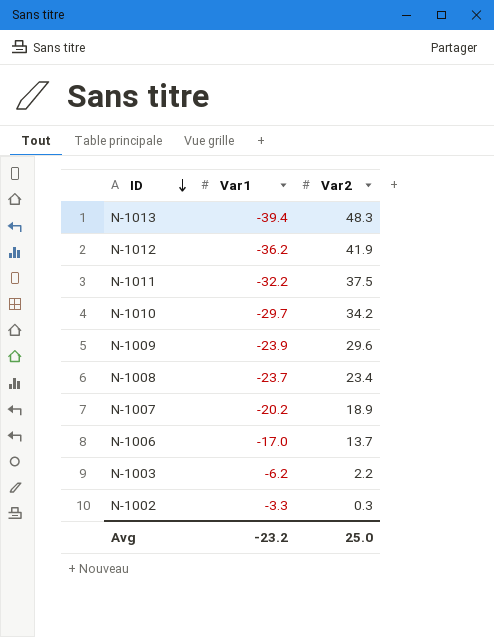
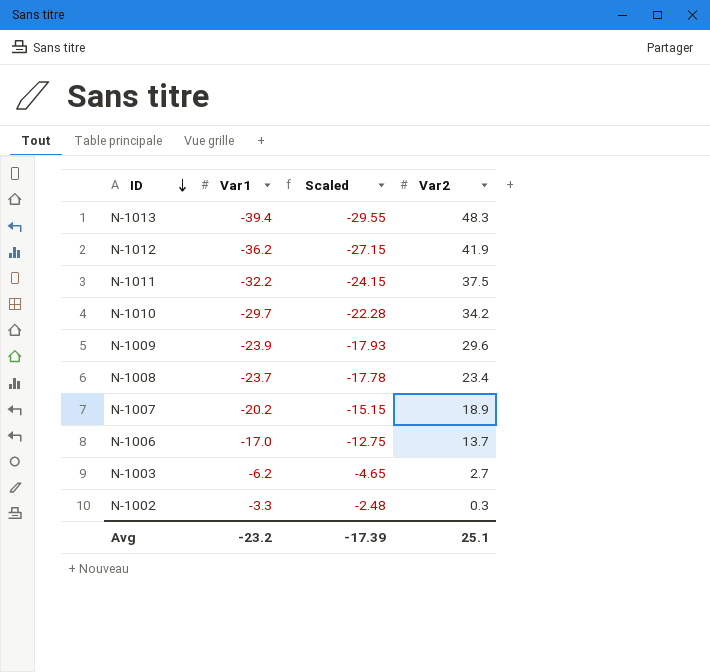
column Scaled | formula: none -> [Var1] * 0.75
N-1003 | Var2: 2.2 -> 2.7
Avg | Var2: 25.0 -> 25.1

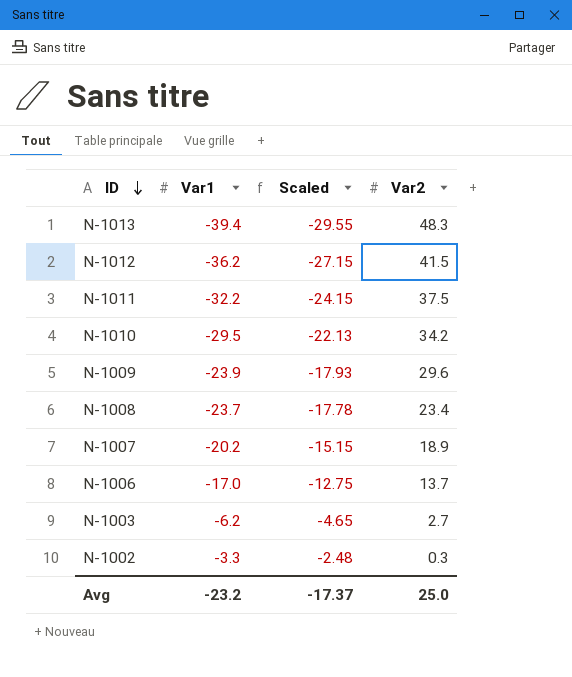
N-1012 | Var2: 41.9 -> 41.5
N-1010 | Var1: -29.7 -> -29.5
N-1010 | Scaled: -22.28 -> -22.13
Avg | Scaled: -17.39 -> -17.37
Avg | Var2: 25.1 -> 25.0

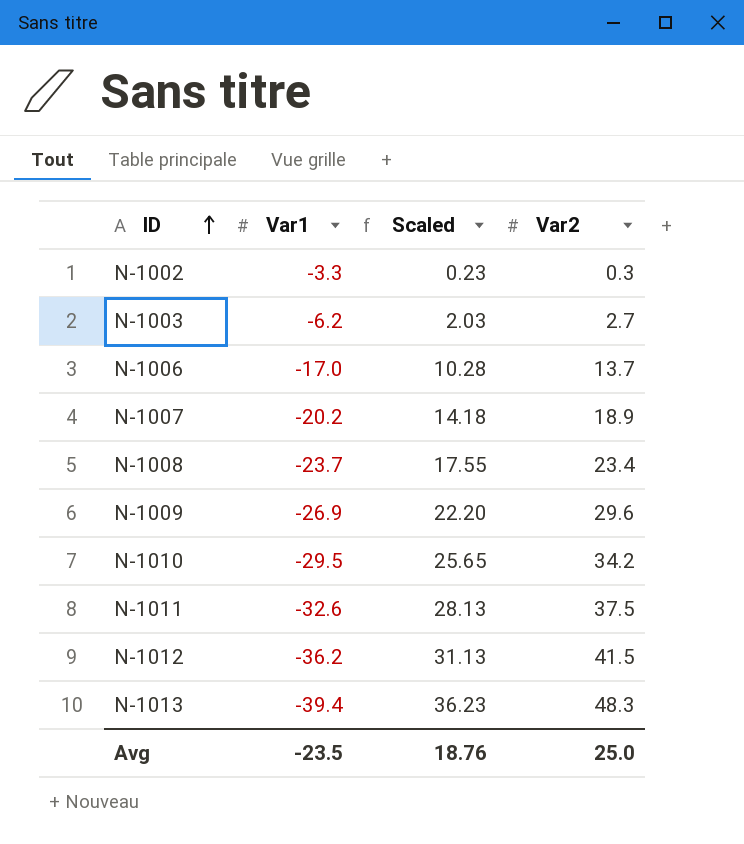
row order: ID descending -> ID ascending
column Scaled | formula: [Var1] * 0.75 -> [Var2] * 0.75
N-1009 | Var1: -23.9 -> -26.9
N-1011 | Var1: -32.2 -> -32.6
Avg | Var1: -23.2 -> -23.5
Avg | Scaled: -17.37 -> 18.76

